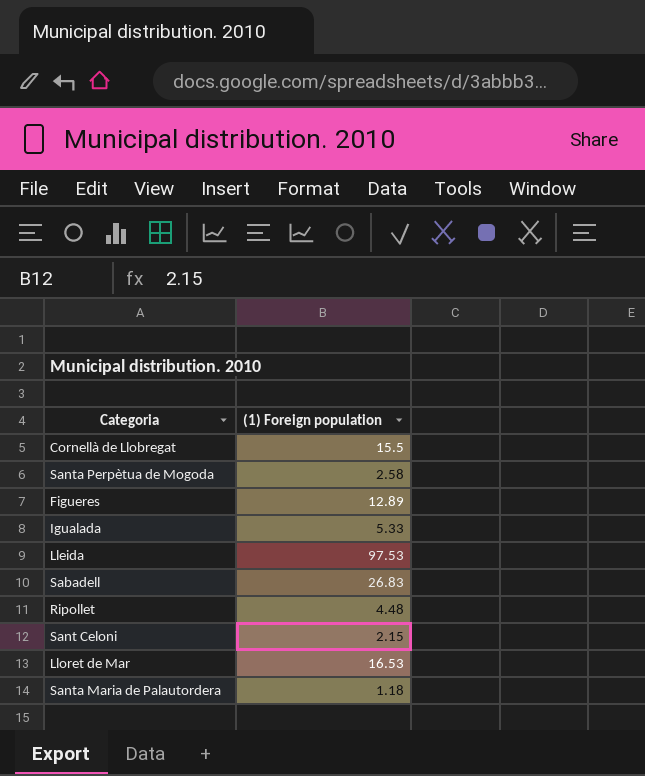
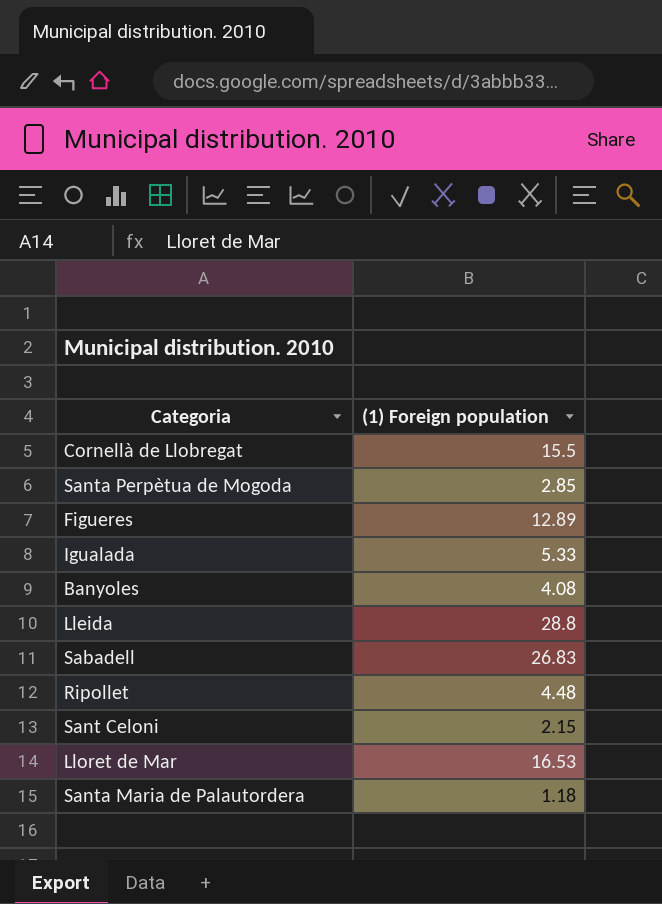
Santa Perpètua de Mogoda | (1) Foreign population: 2.58 -> 2.85
row Banyoles: none -> 4.08
Lleida | (1) Foreign population: 97.53 -> 28.8

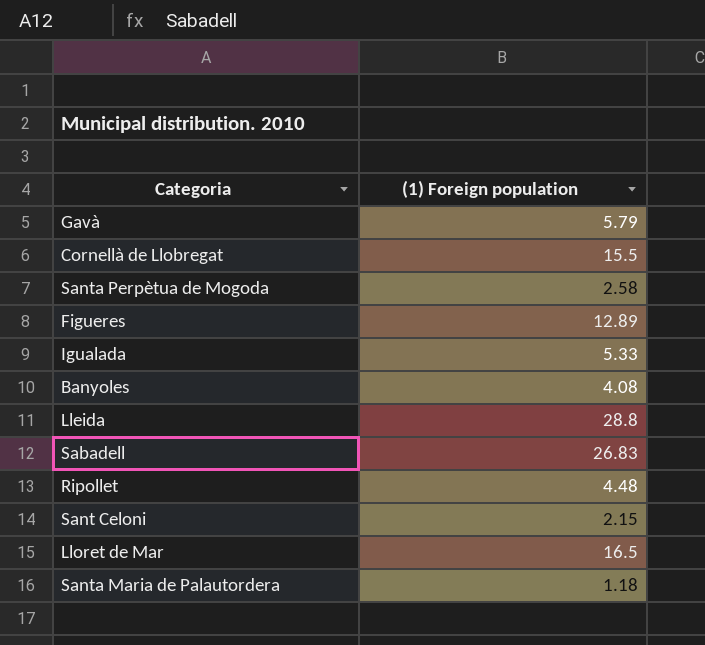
row Gavà: none -> 5.79
Santa Perpètua de Mogoda | (1) Foreign population: 2.85 -> 2.58
Lloret de Mar | (1) Foreign population: 16.53 -> 16.5

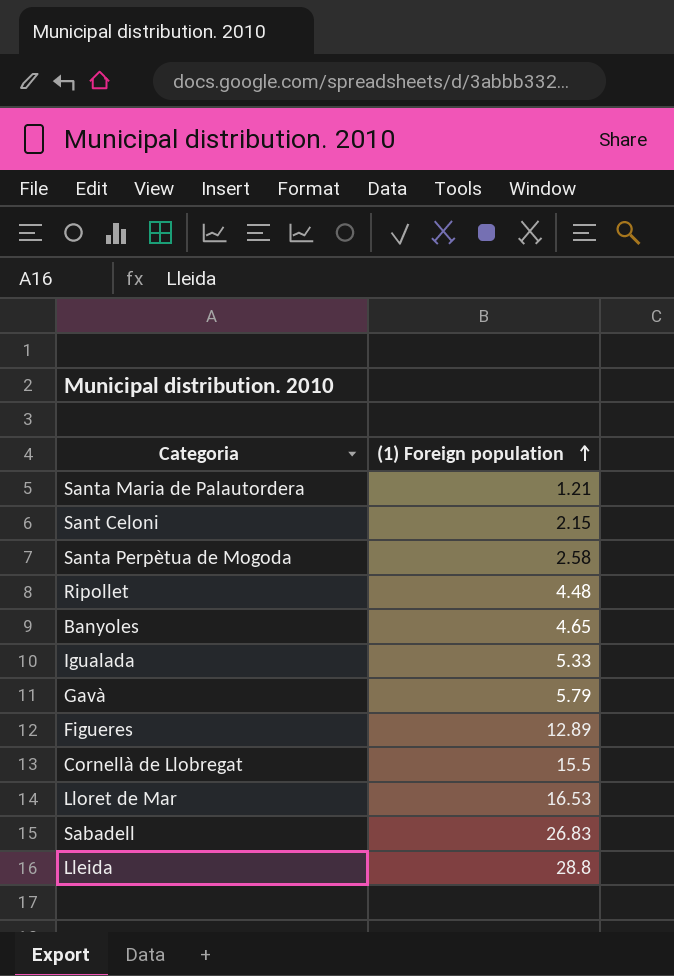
row order: none -> (1) Foreign population ascending
Santa Maria de Palautordera | (1) Foreign population: 1.18 -> 1.21
Banyoles | (1) Foreign population: 4.08 -> 4.65
Lloret de Mar | (1) Foreign population: 16.5 -> 16.53

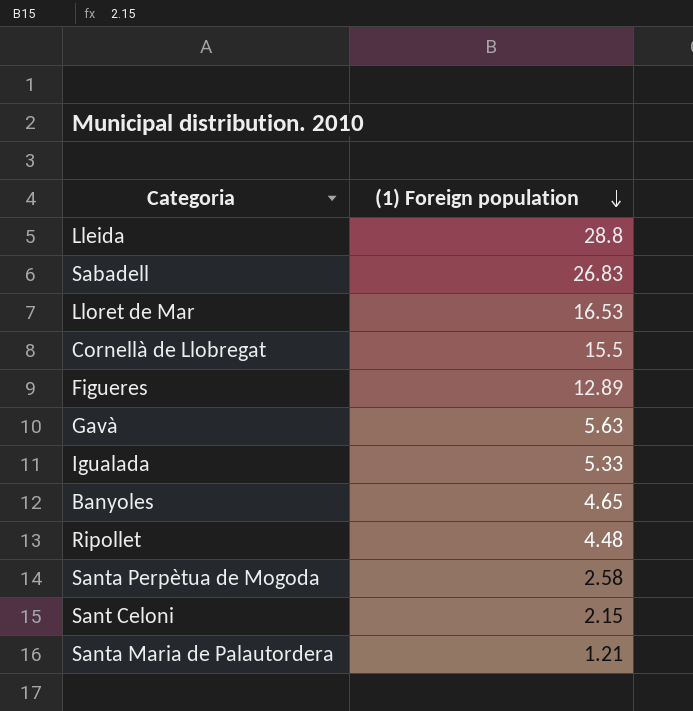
row order: (1) Foreign population ascending -> (1) Foreign population descending
Gavà | (1) Foreign population: 5.79 -> 5.63

